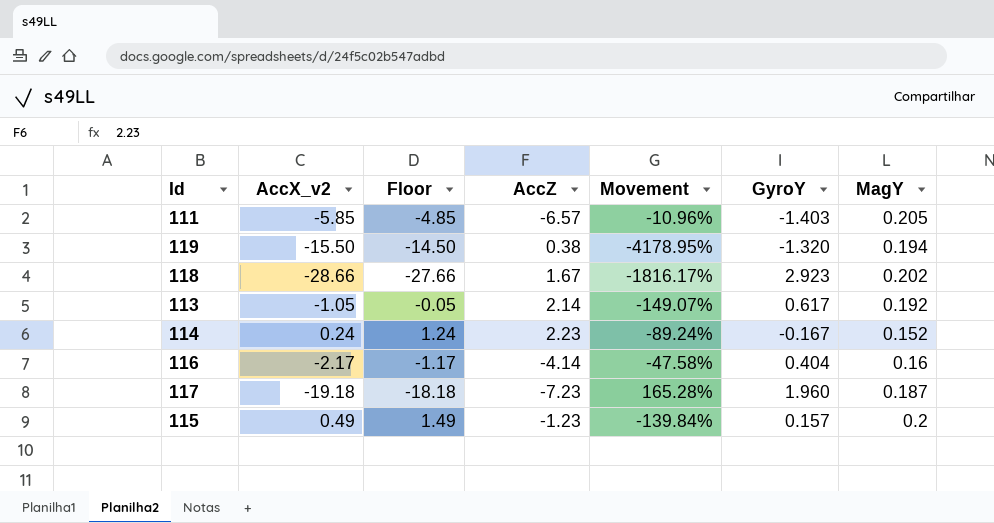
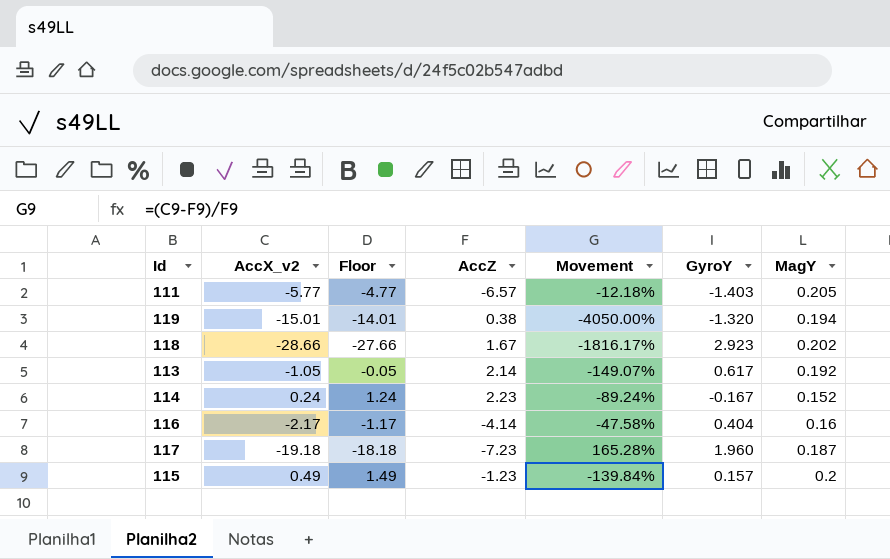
111 | AccX_v2: -5.85 -> -5.77
111 | Floor: -4.85 -> -4.77
111 | Movement: -10.96% -> -12.18%
119 | AccX_v2: -15.50 -> -15.01
119 | Floor: -14.50 -> -14.01
119 | Movement: -4178.95% -> -4050.00%

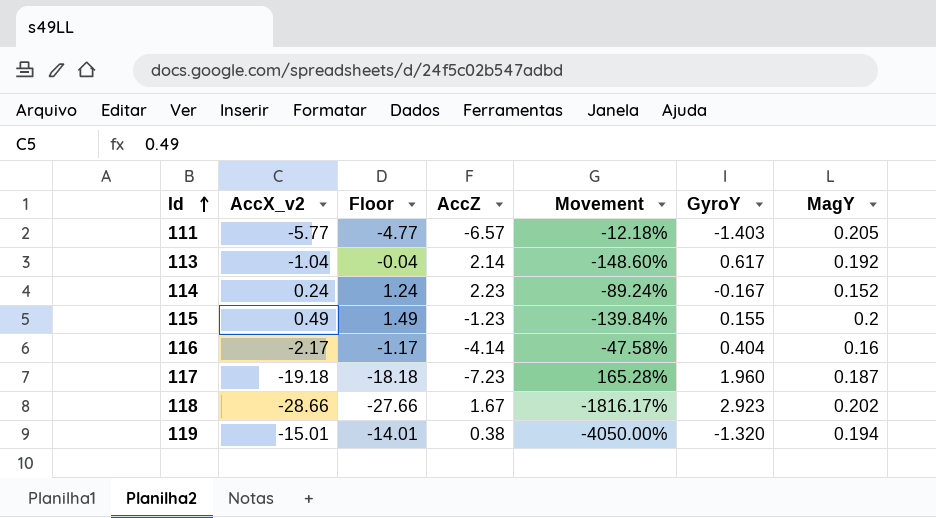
row order: none -> Id ascending
113 | AccX_v2: -1.05 -> -1.04
113 | Floor: -0.05 -> -0.04
113 | Movement: -149.07% -> -148.60%
115 | GyroY: 0.157 -> 0.155

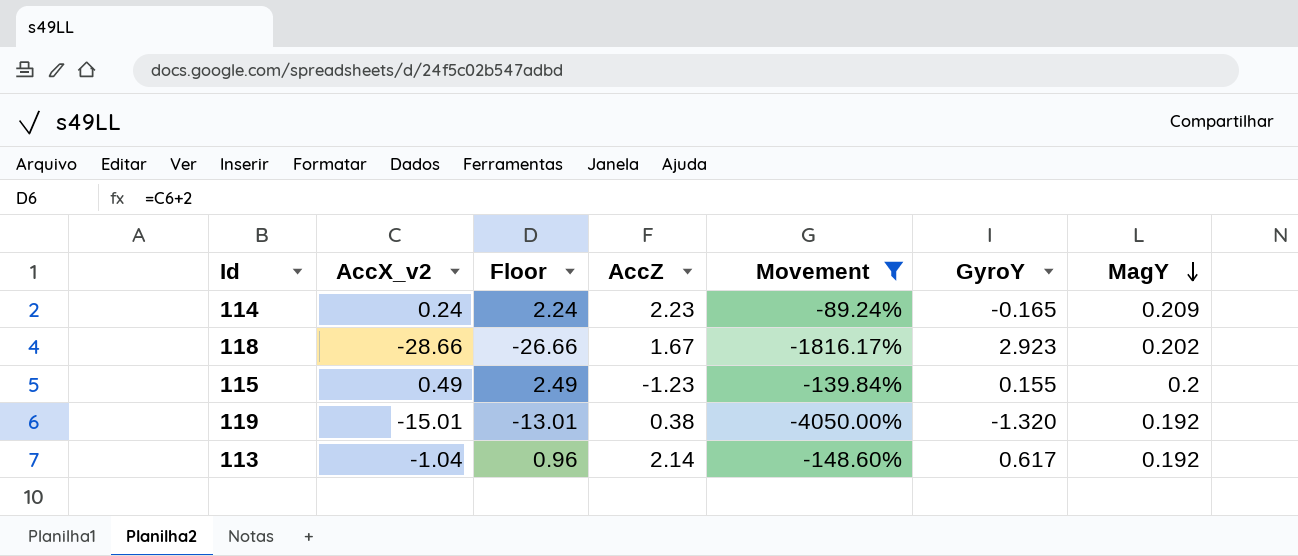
filter: none -> Movement <= -89.24%
row order: Id ascending -> MagY descending
column Floor | formula: [AccX_v2] + 1 -> [AccX_v2] + 2
114 | GyroY: -0.167 -> -0.165
114 | MagY: 0.152 -> 0.209
119 | MagY: 0.194 -> 0.192

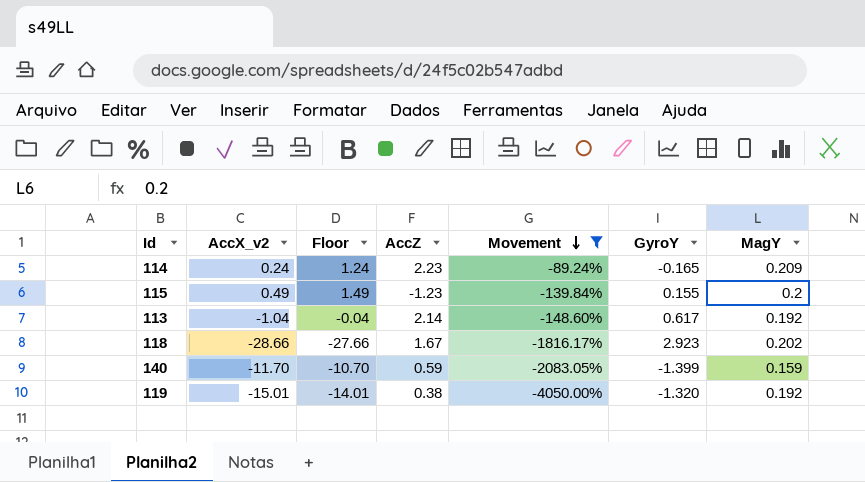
row order: MagY descending -> Movement descending
column Floor | formula: [AccX_v2] + 2 -> [AccX_v2] + 1
row 140: none -> -11.70 | -10.70 | 0.59 | -2083.05% | -1.399 | 0.159

